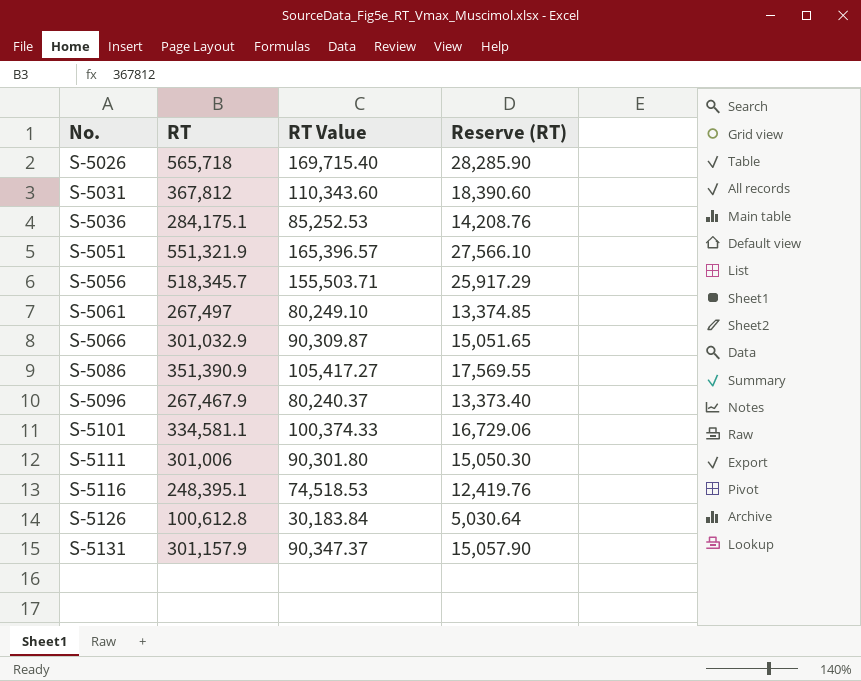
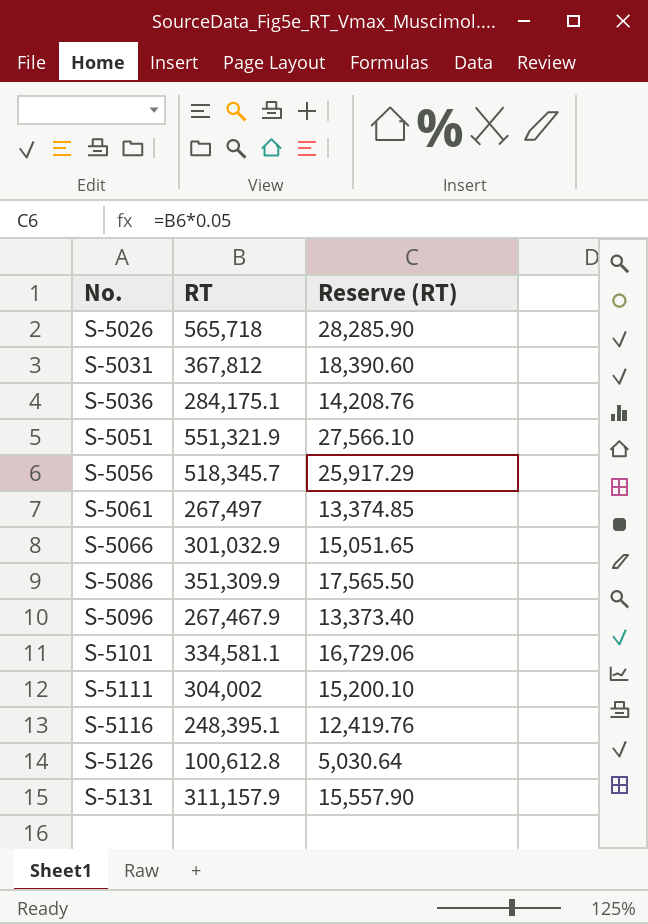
column RT Value | formula: [RT] * 0.3 -> none
S-5086 | RT: 351,390.9 -> 351,309.9
S-5086 | Reserve (RT): 17,569.55 -> 17,565.50
S-5111 | RT: 301,006 -> 304,002
S-5111 | Reserve (RT): 15,050.30 -> 15,200.10
S-5131 | RT: 301,157.9 -> 311,157.9
S-5131 | Reserve (RT): 15,057.90 -> 15,557.90

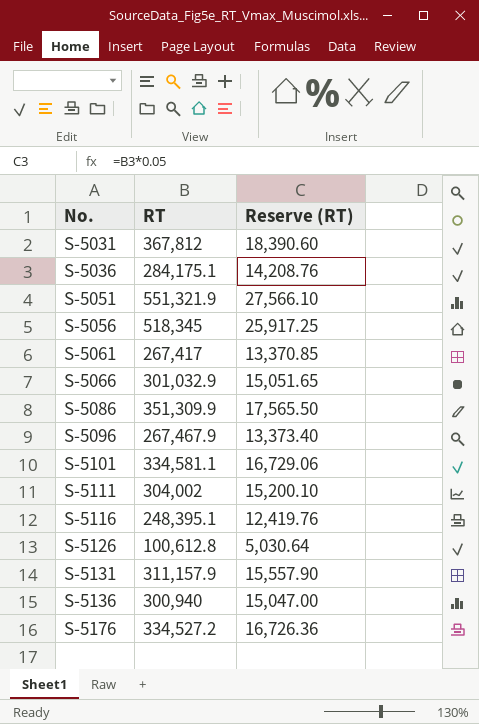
row S-5026: 565,718 | 28,285.90 -> none
S-5056 | RT: 518,345.7 -> 518,345
S-5056 | Reserve (RT): 25,917.29 -> 25,917.25
S-5061 | RT: 267,497 -> 267,417
S-5061 | Reserve (RT): 13,374.85 -> 13,370.85
row S-5136: none -> 300,940 | 15,047.00
row S-5176: none -> 334,527.2 | 16,726.36

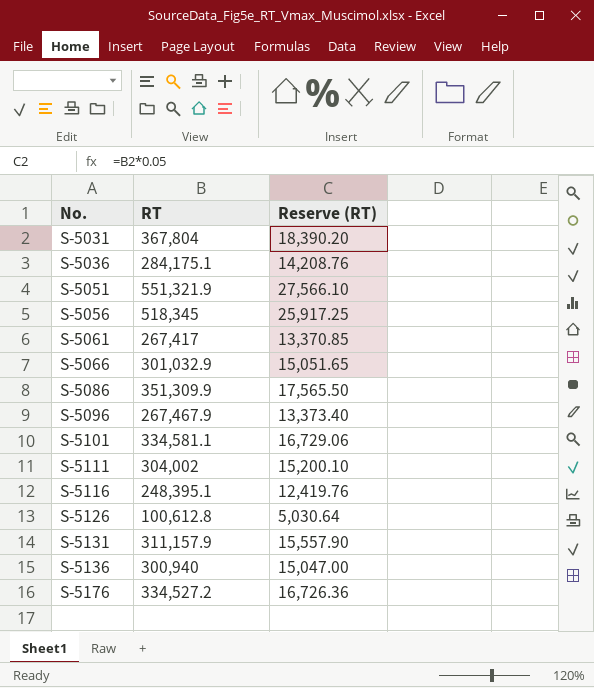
S-5031 | RT: 367,812 -> 367,804
S-5031 | Reserve (RT): 18,390.60 -> 18,390.20

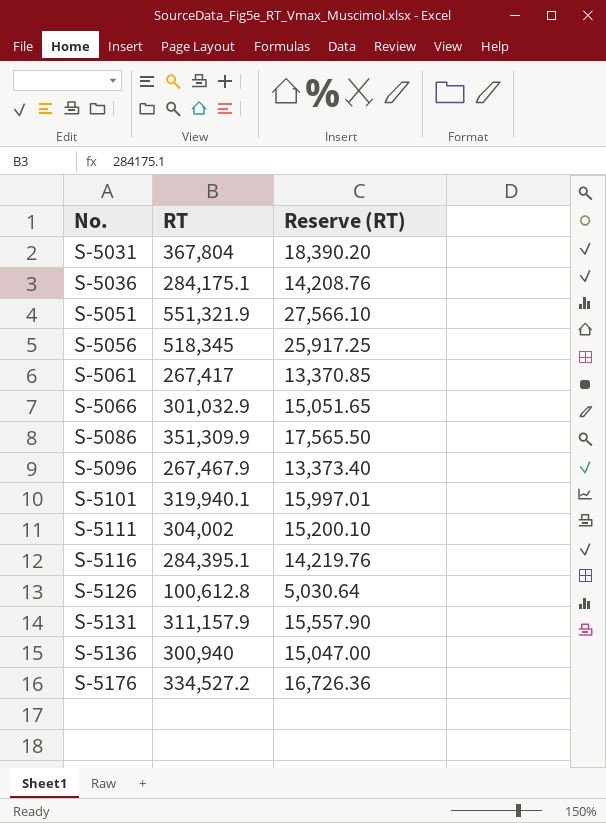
S-5101 | RT: 334,581.1 -> 319,940.1
S-5101 | Reserve (RT): 16,729.06 -> 15,997.01
S-5116 | RT: 248,395.1 -> 284,395.1
S-5116 | Reserve (RT): 12,419.76 -> 14,219.76

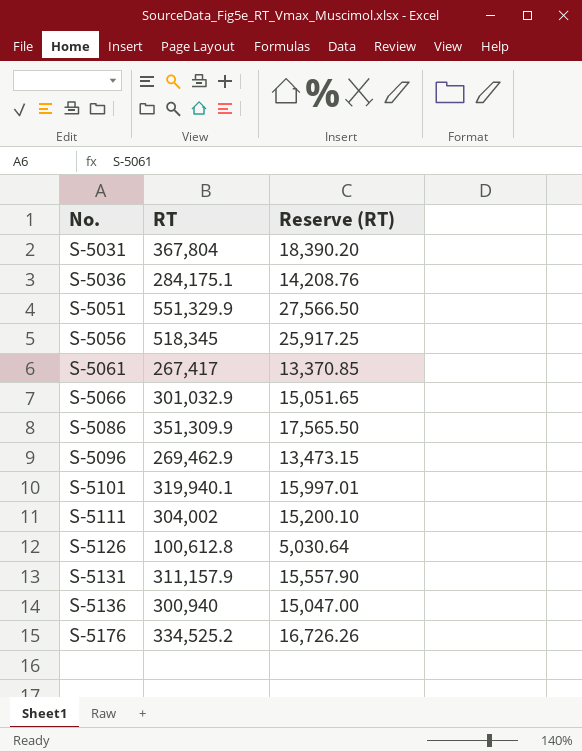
row S-5116: 284,395.1 | 14,219.76 -> none
S-5051 | RT: 551,321.9 -> 551,329.9
S-5051 | Reserve (RT): 27,566.10 -> 27,566.50
S-5096 | RT: 267,467.9 -> 269,462.9
S-5096 | Reserve (RT): 13,373.40 -> 13,473.15
S-5176 | RT: 334,527.2 -> 334,525.2
S-5176 | Reserve (RT): 16,726.36 -> 16,726.26

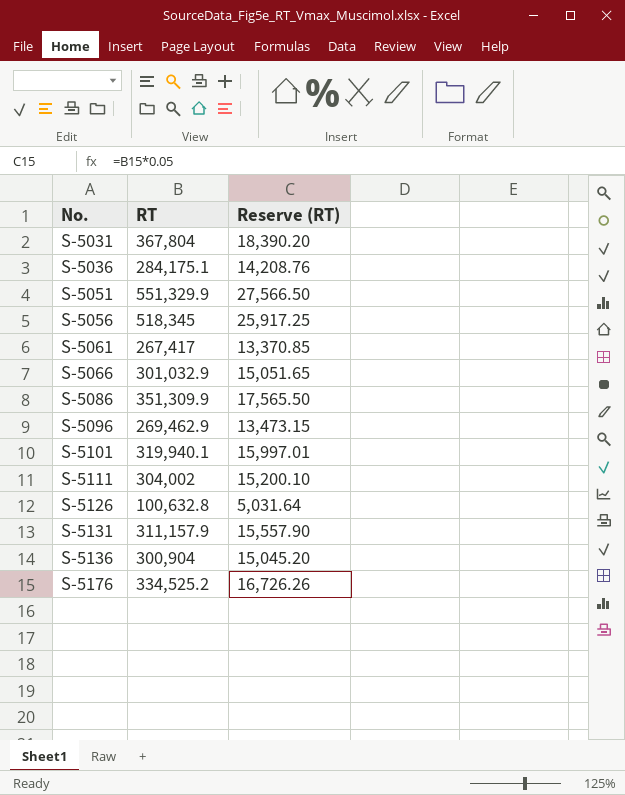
S-5126 | RT: 100,612.8 -> 100,632.8
S-5126 | Reserve (RT): 5,030.64 -> 5,031.64
S-5136 | RT: 300,940 -> 300,904
S-5136 | Reserve (RT): 15,047.00 -> 15,045.20

